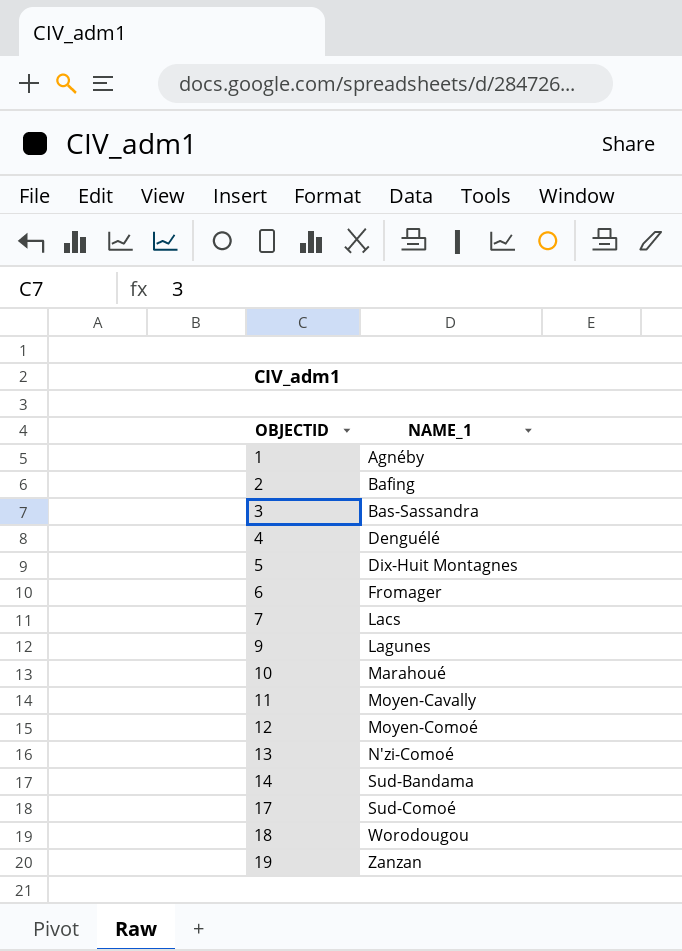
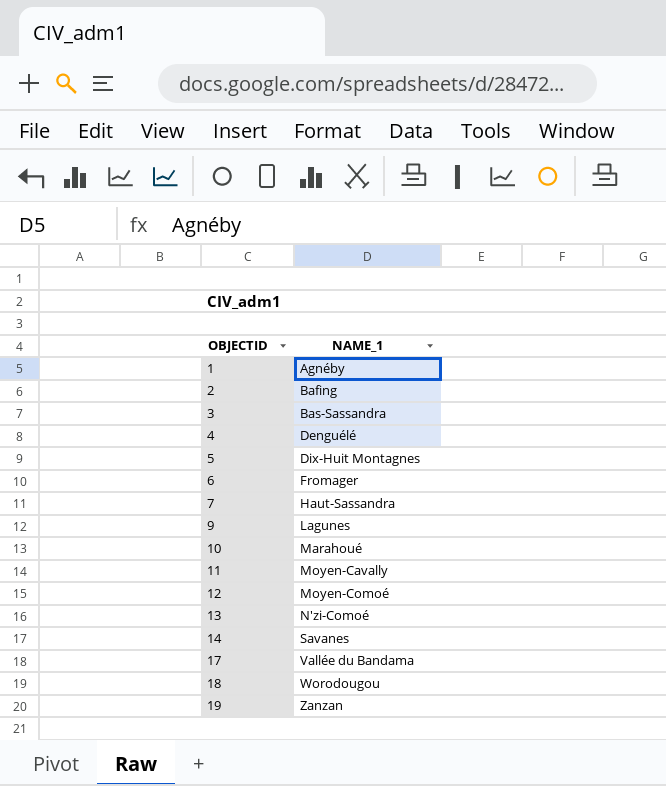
7 | NAME_1: Lacs -> Haut-Sassandra
14 | NAME_1: Sud-Bandama -> Savanes
17 | NAME_1: Sud-Comoé -> Vallée du Bandama

